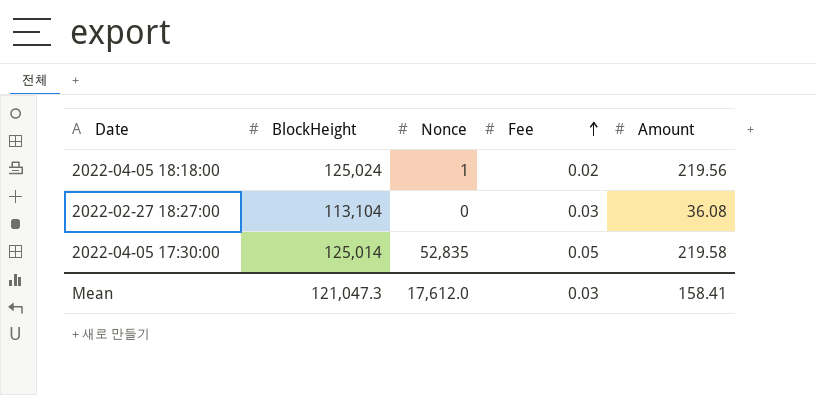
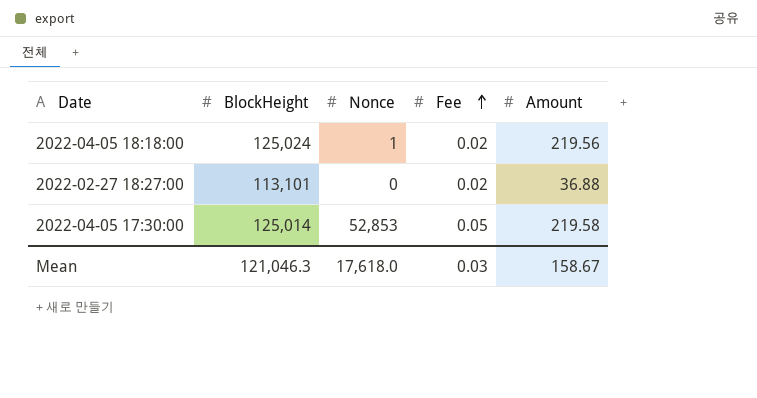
2022-02-27 18:27:00 | BlockHeight: 113,104 -> 113,101
2022-02-27 18:27:00 | Fee: 0.03 -> 0.02
2022-02-27 18:27:00 | Amount: 36.08 -> 36.88
2022-04-05 17:30:00 | Nonce: 52,835 -> 52,853
Mean | BlockHeight: 121,047.3 -> 121,046.3
Mean | Nonce: 17,612.0 -> 17,618.0
Mean | Amount: 158.41 -> 158.67

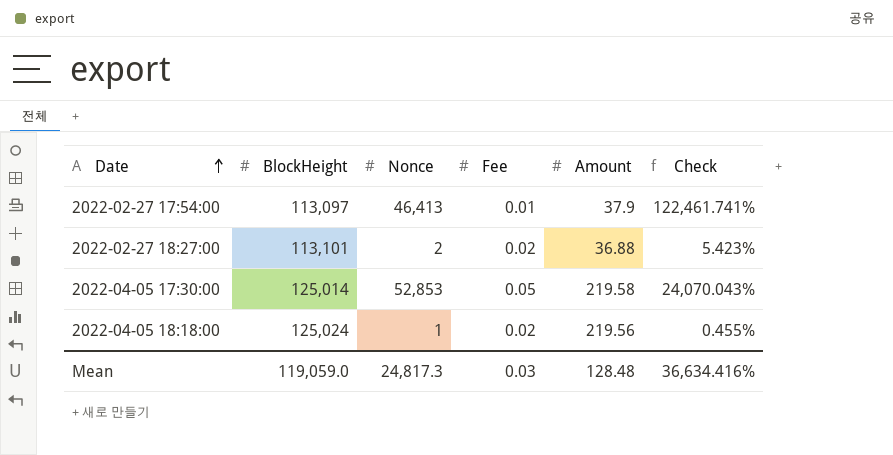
row order: Fee ascending -> Date ascending
column Check | formula: none -> [Nonce] / [Amount]
row 2022-02-27 17:54:00: none -> 113,097 | 46,413 | 0.01 | 37.9 | 122,461.741%
2022-02-27 18:27:00 | Nonce: 0 -> 2
Mean | BlockHeight: 121,046.3 -> 119,059.0
Mean | Nonce: 17,618.0 -> 24,817.3
Mean | Amount: 158.67 -> 128.48

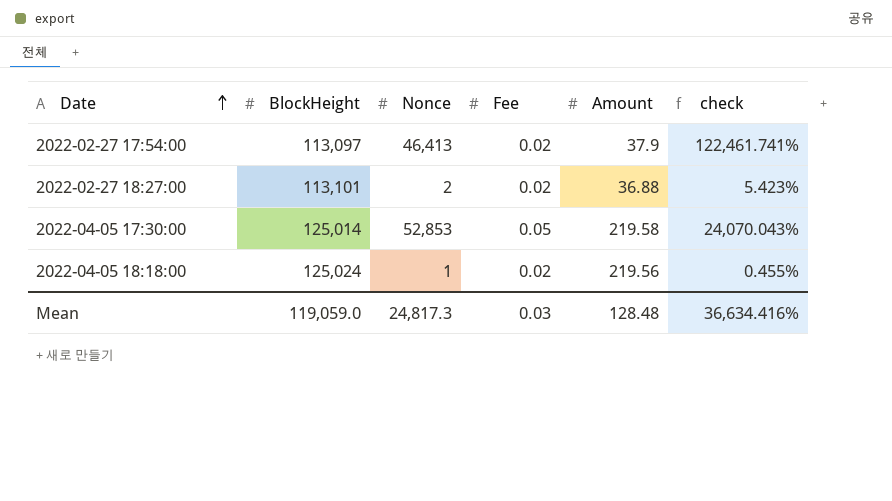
column name: Check -> check
2022-02-27 17:54:00 | Fee: 0.01 -> 0.02

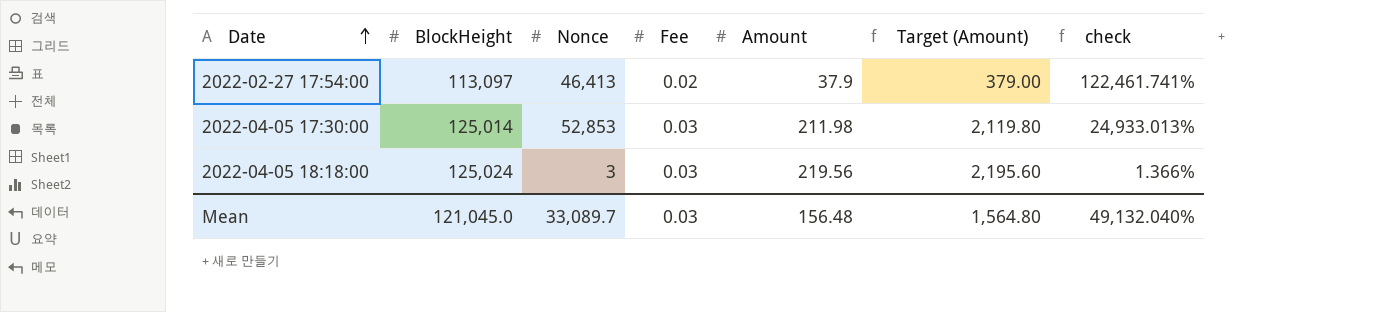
column Target (Amount) | formula: none -> [Amount] * 10
row 2022-02-27 18:27:00: 113,101 | 2 | 0.02 | 36.88 | 5.423% -> none
2022-04-05 17:30:00 | Fee: 0.05 -> 0.03
2022-04-05 17:30:00 | Amount: 219.58 -> 211.98
2022-04-05 17:30:00 | check: 24,070.043% -> 24,933.013%
2022-04-05 18:18:00 | Nonce: 1 -> 3
2022-04-05 18:18:00 | Fee: 0.02 -> 0.03
2022-04-05 18:18:00 | check: 0.455% -> 1.366%
Mean | BlockHeight: 119,059.0 -> 121,045.0
Mean | Nonce: 24,817.3 -> 33,089.7
Mean | Amount: 128.48 -> 156.48
Mean | check: 36,634.416% -> 49,132.040%

